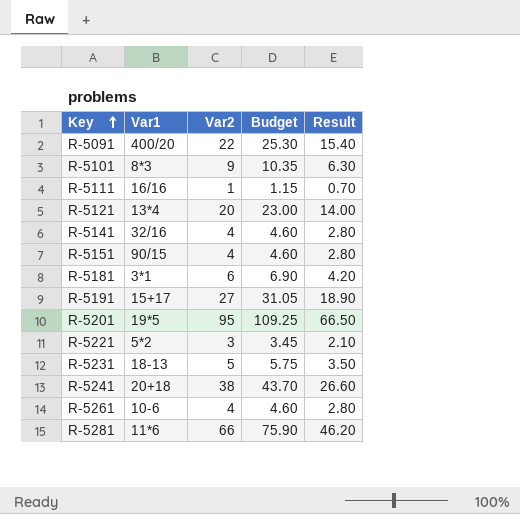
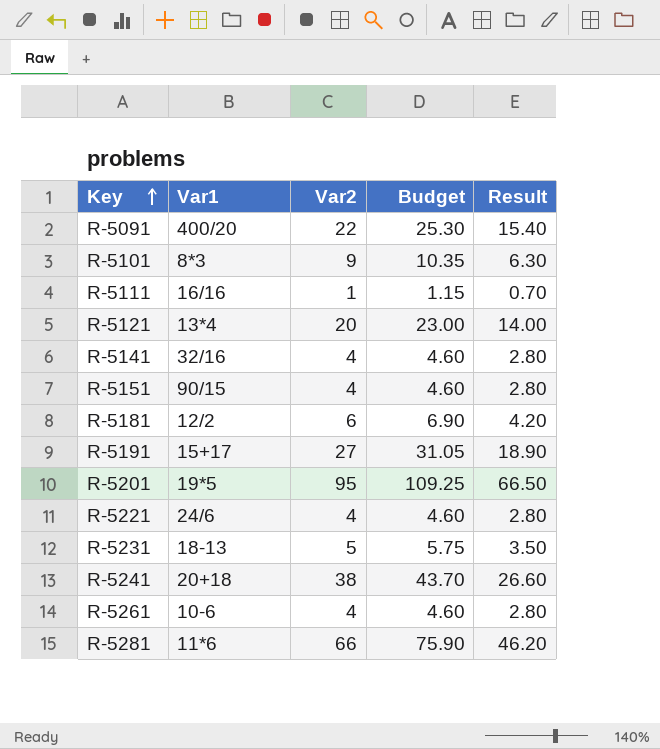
R-5181 | Var1: 3*1 -> 12/2
R-5221 | Var1: 5*2 -> 24/6
R-5221 | Var2: 3 -> 4
R-5221 | Budget: 3.45 -> 4.60
R-5221 | Result: 2.10 -> 2.80

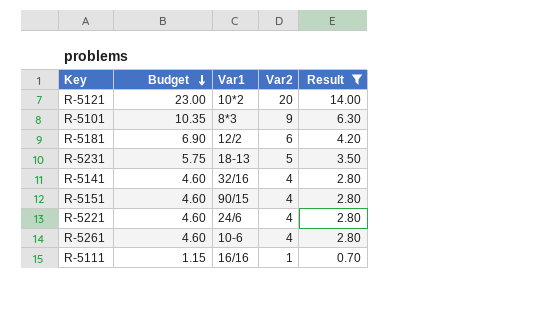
filter: none -> Result <= 14.00
row order: Key ascending -> Budget descending
column Budget | position: 4 -> 2
R-5121 | Var1: 13*4 -> 10*2

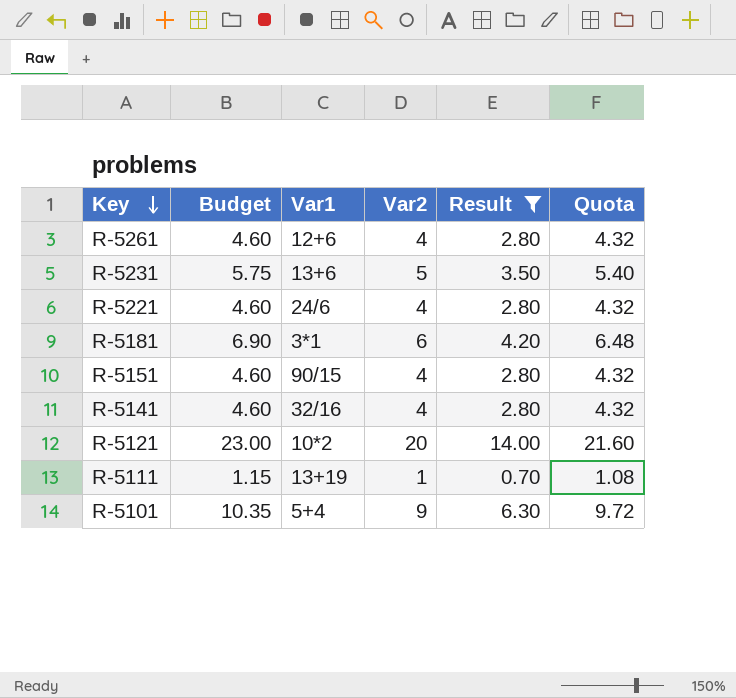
row order: Budget descending -> Key descending
column Quota | formula: none -> [Var2] * 1.08
R-5261 | Var1: 10-6 -> 12+6
R-5231 | Var1: 18-13 -> 13+6
R-5181 | Var1: 12/2 -> 3*1
R-5111 | Var1: 16/16 -> 13+19
R-5101 | Var1: 8*3 -> 5+4

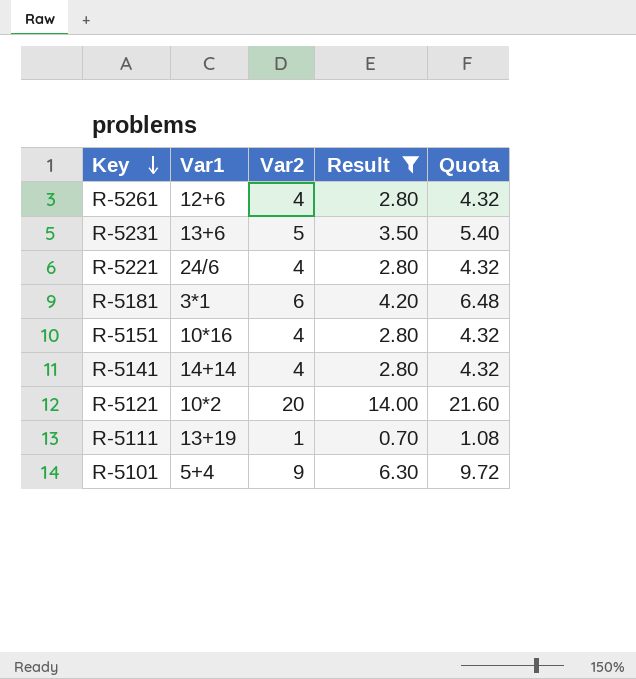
column Budget | formula: [Var2] * 1.15 -> none
R-5151 | Var1: 90/15 -> 10*16
R-5141 | Var1: 32/16 -> 14+14

